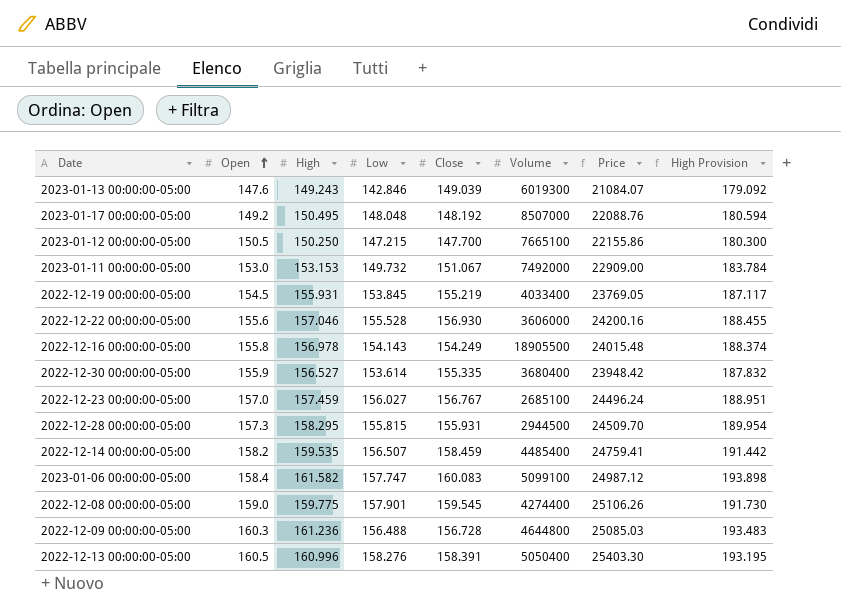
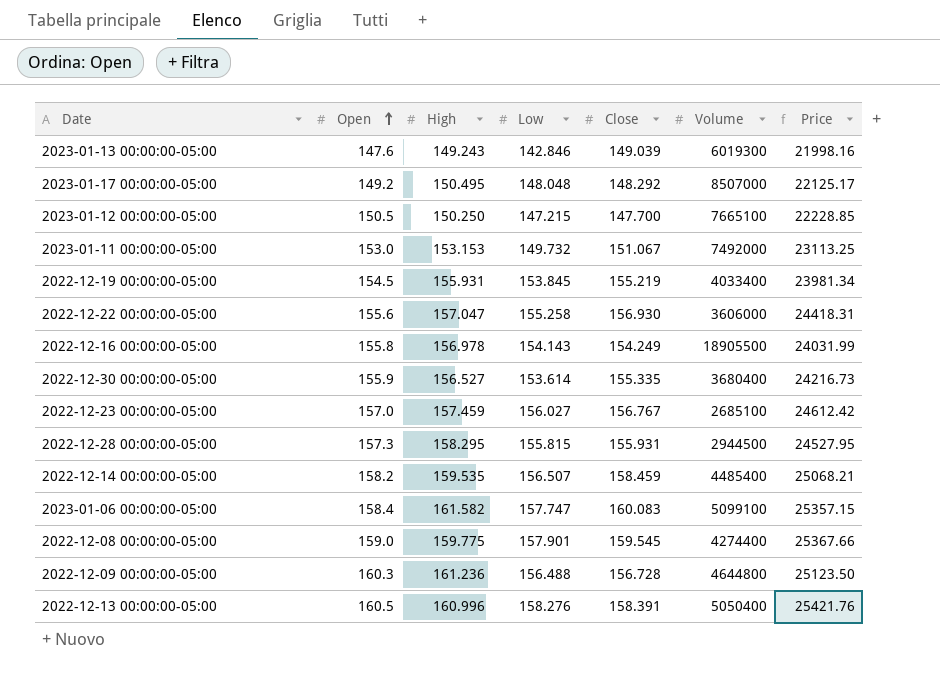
column High Provision | formula: [High] * 1.2 -> none
column Price | formula: [Open] * [Low] -> [Open] * [Close]
2023-01-17 00:00:00-05:00 | Close: 148.192 -> 148.292
2022-12-22 00:00:00-05:00 | High: 157.046 -> 157.047
2022-12-22 00:00:00-05:00 | Low: 155.528 -> 155.258

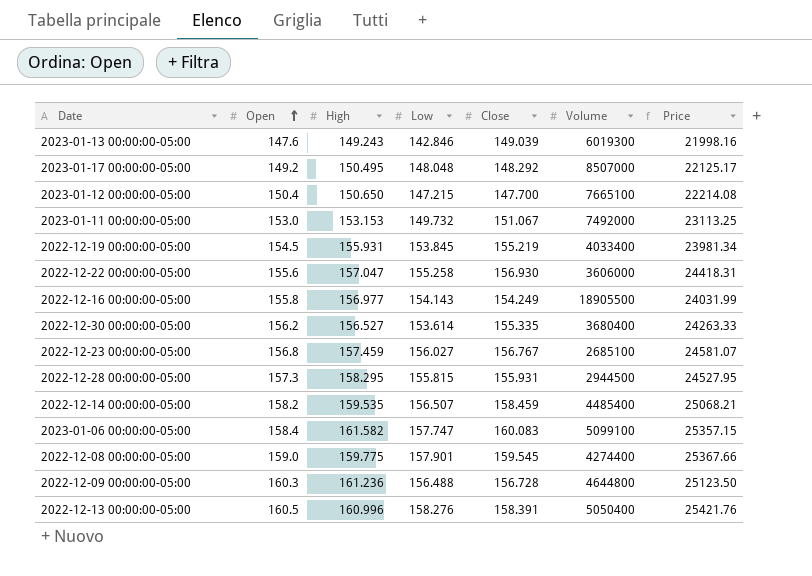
2023-01-12 00:00:00-05:00 | Open: 150.5 -> 150.4
2023-01-12 00:00:00-05:00 | High: 150.250 -> 150.650
2023-01-12 00:00:00-05:00 | Price: 22228.85 -> 22214.08
2022-12-16 00:00:00-05:00 | High: 156.978 -> 156.977
2022-12-30 00:00:00-05:00 | Open: 155.9 -> 156.2
2022-12-30 00:00:00-05:00 | Price: 24216.73 -> 24263.33
2022-12-23 00:00:00-05:00 | Open: 157.0 -> 156.8
2022-12-23 00:00:00-05:00 | Price: 24612.42 -> 24581.07

